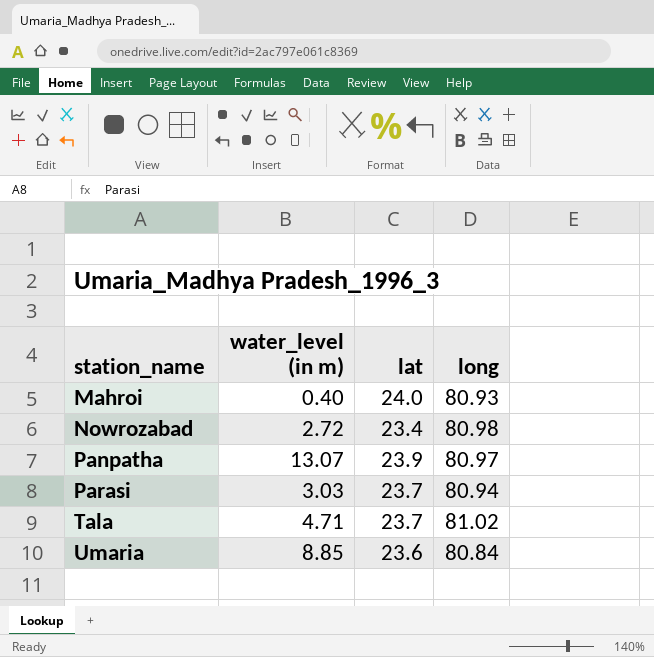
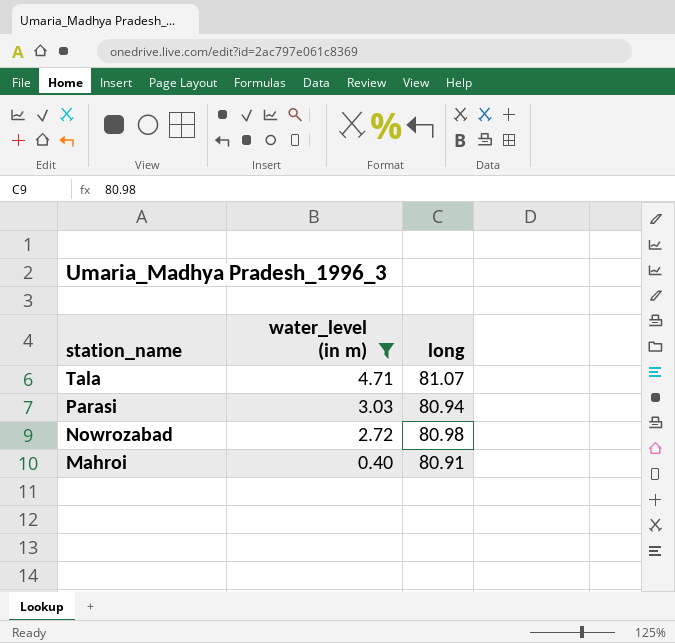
filter: none -> water_level (in m) <= 4.71
row order: station_name ascending -> station_name descending
column lat | position: 3 -> none
Tala | long: 81.02 -> 81.07
Mahroi | long: 80.93 -> 80.91

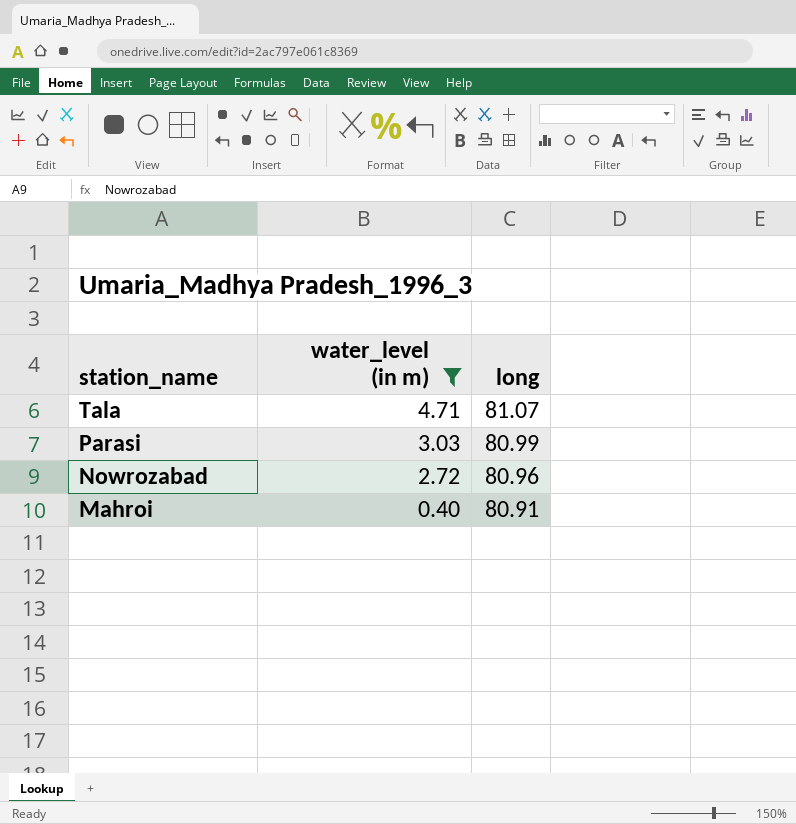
Parasi | long: 80.94 -> 80.99
Nowrozabad | long: 80.98 -> 80.96

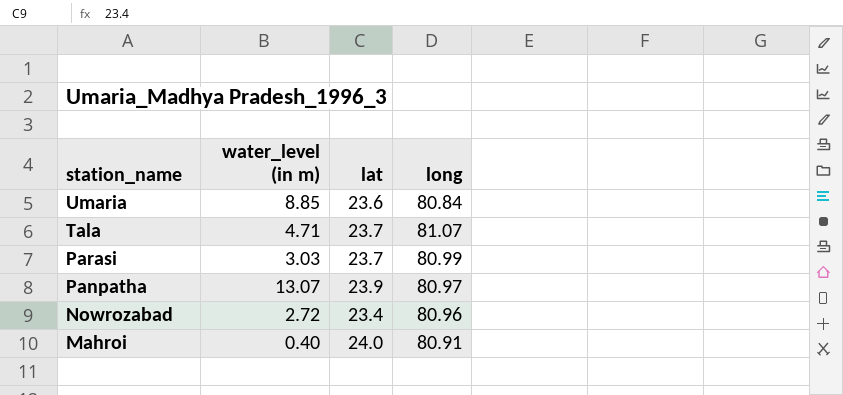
filter: water_level (in m) <= 4.71 -> none
column lat | position: none -> 3

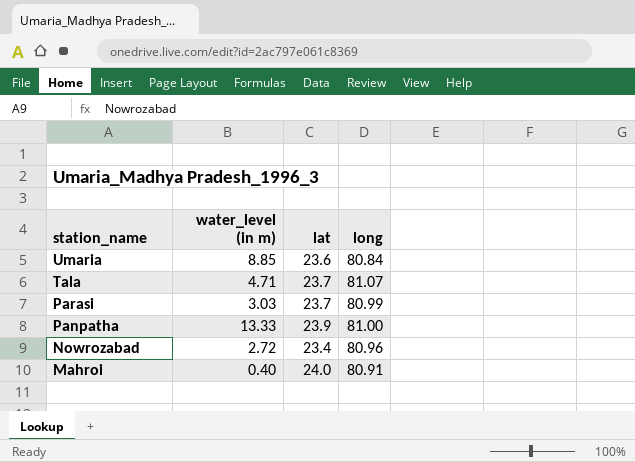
Panpatha | water_level (in m): 13.07 -> 13.33
Panpatha | long: 80.97 -> 81.00

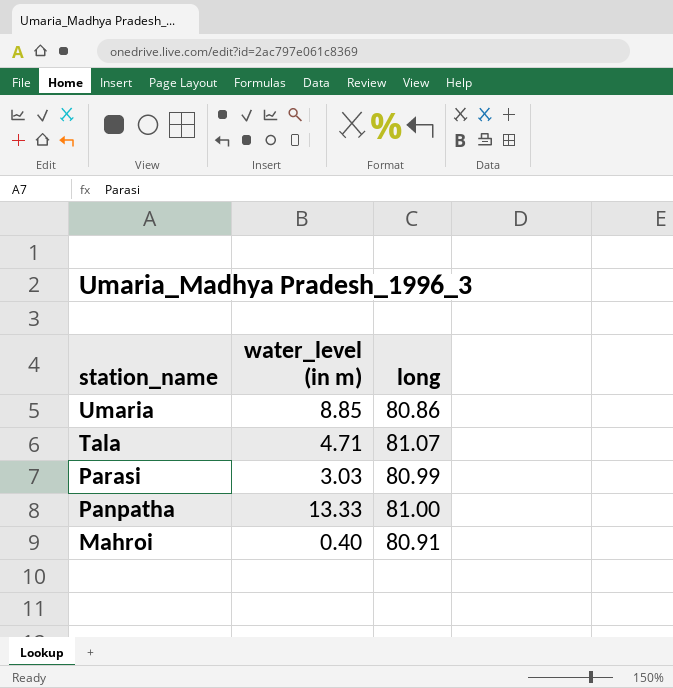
column lat | position: 3 -> none
row Nowrozabad: 2.72 | 23.4 | 80.96 -> none
Umaria | long: 80.84 -> 80.86

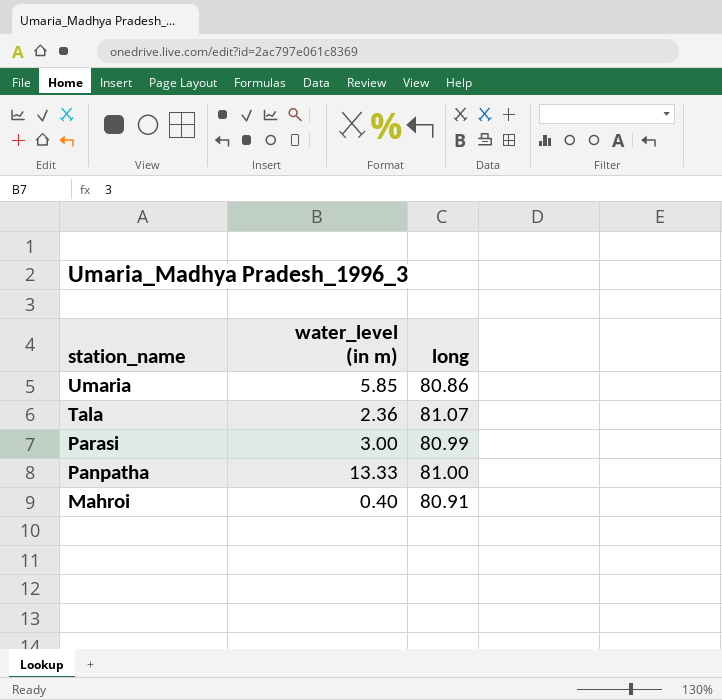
Umaria | water_level (in m): 8.85 -> 5.85
Tala | water_level (in m): 4.71 -> 2.36
Parasi | water_level (in m): 3.03 -> 3.00

